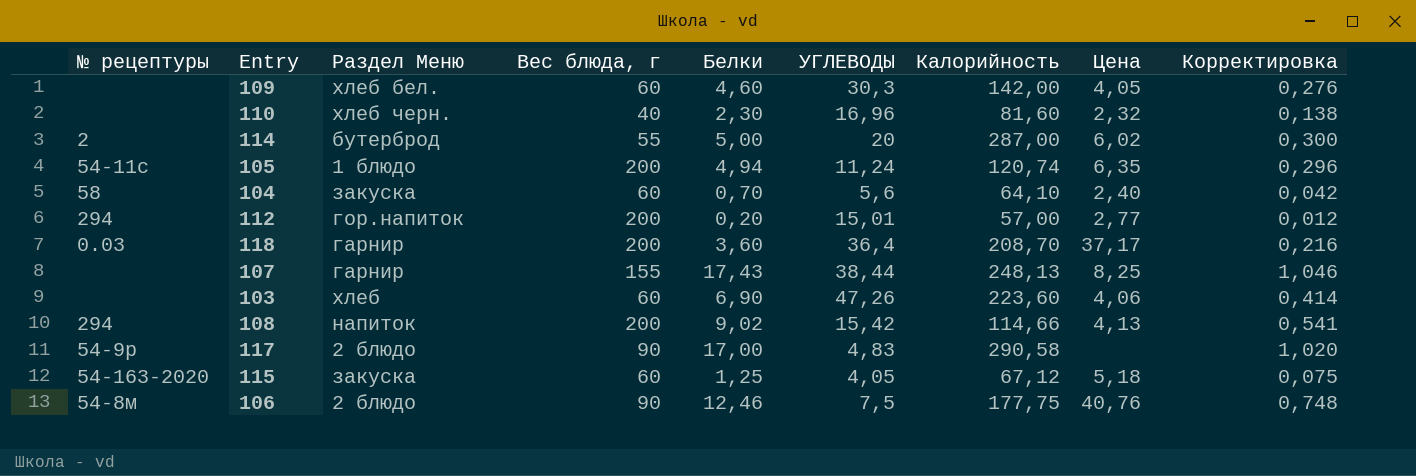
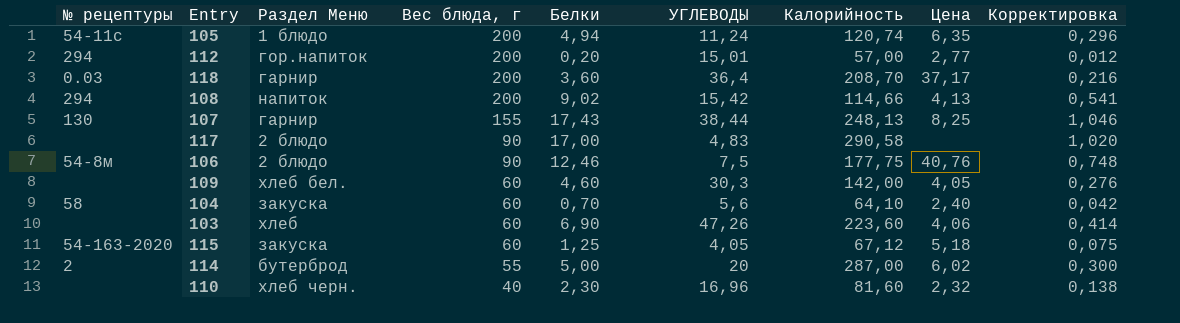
row order: none -> Вес блюда, г descending
107 | № рецептуры: none -> 130
117 | № рецептуры: 54-9р -> none

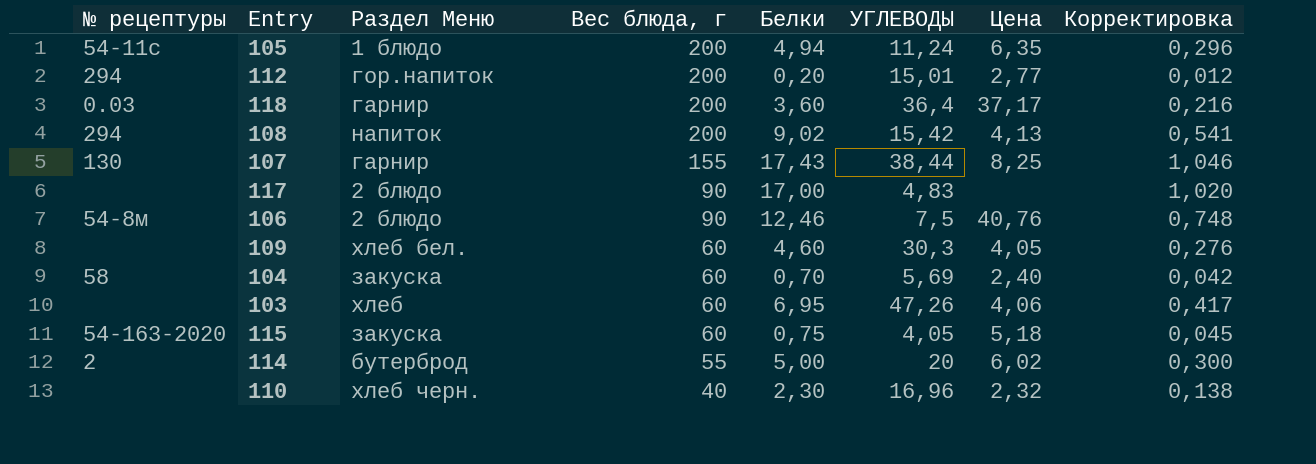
column Калорийность | position: 7 -> none
104 | УГЛЕВОДЫ: 5,6 -> 5,69
103 | Белки: 6,90 -> 6,95
103 | Корректировка: 0,414 -> 0,417
115 | Белки: 1,25 -> 0,75
115 | Корректировка: 0,075 -> 0,045

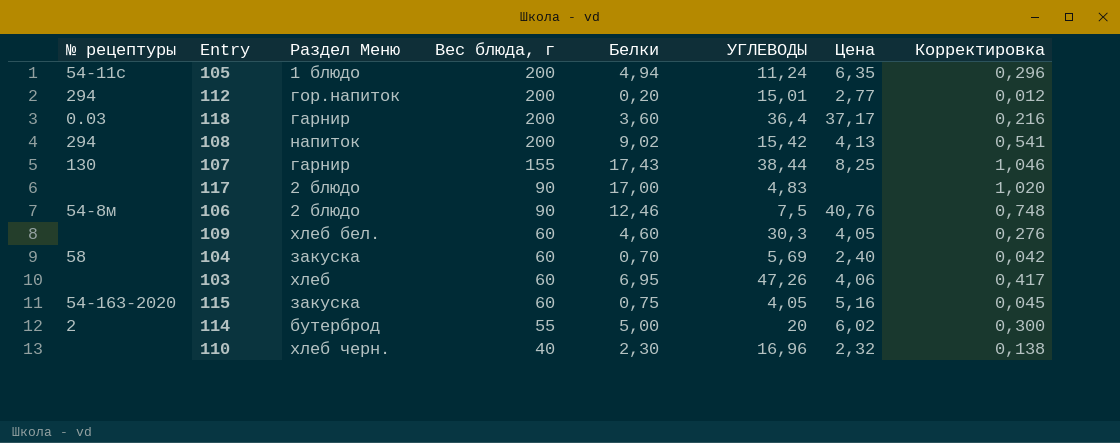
115 | Цена: 5,18 -> 5,16

